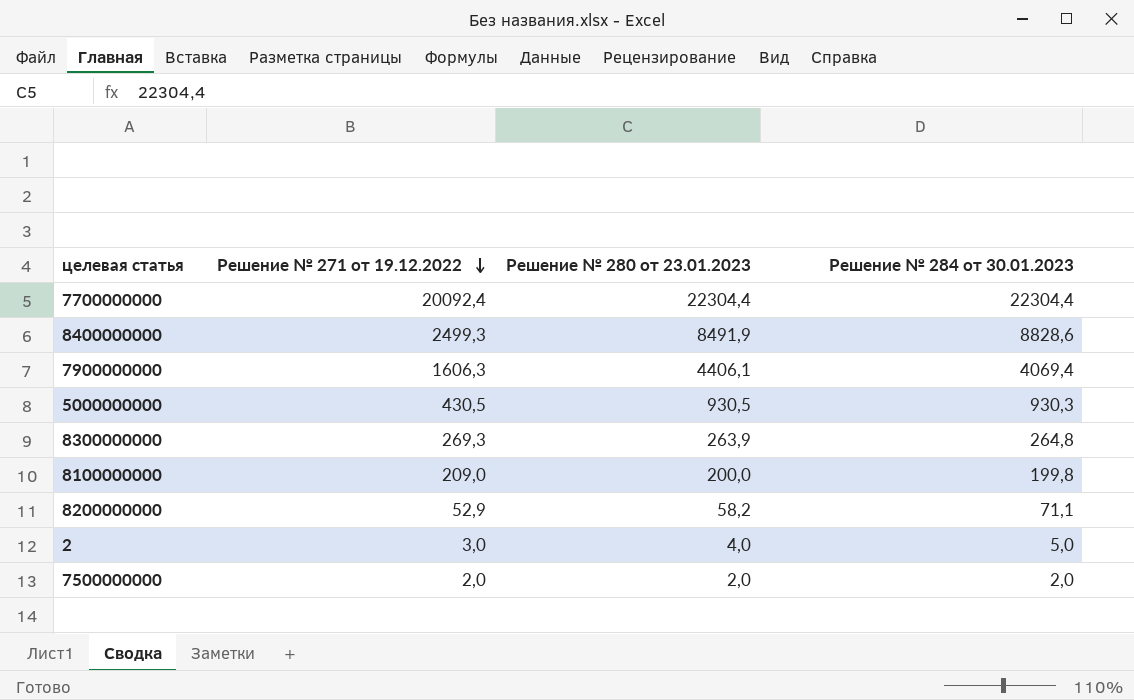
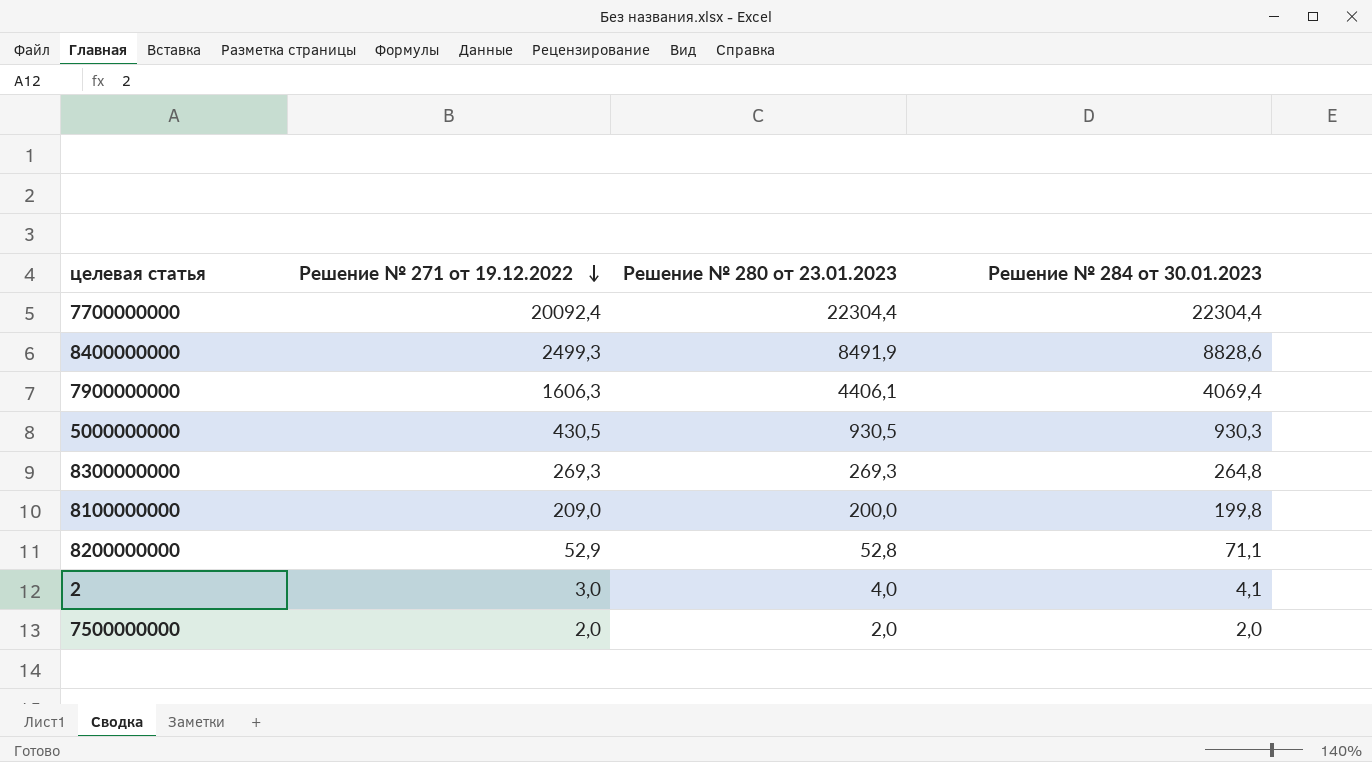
8300000000 | Решение № 280 от 23.01.2023: 263,9 -> 269,3
8200000000 | Решение № 280 от 23.01.2023: 58,2 -> 52,8
2 | Решение № 284 от 30.01.2023: 5,0 -> 4,1

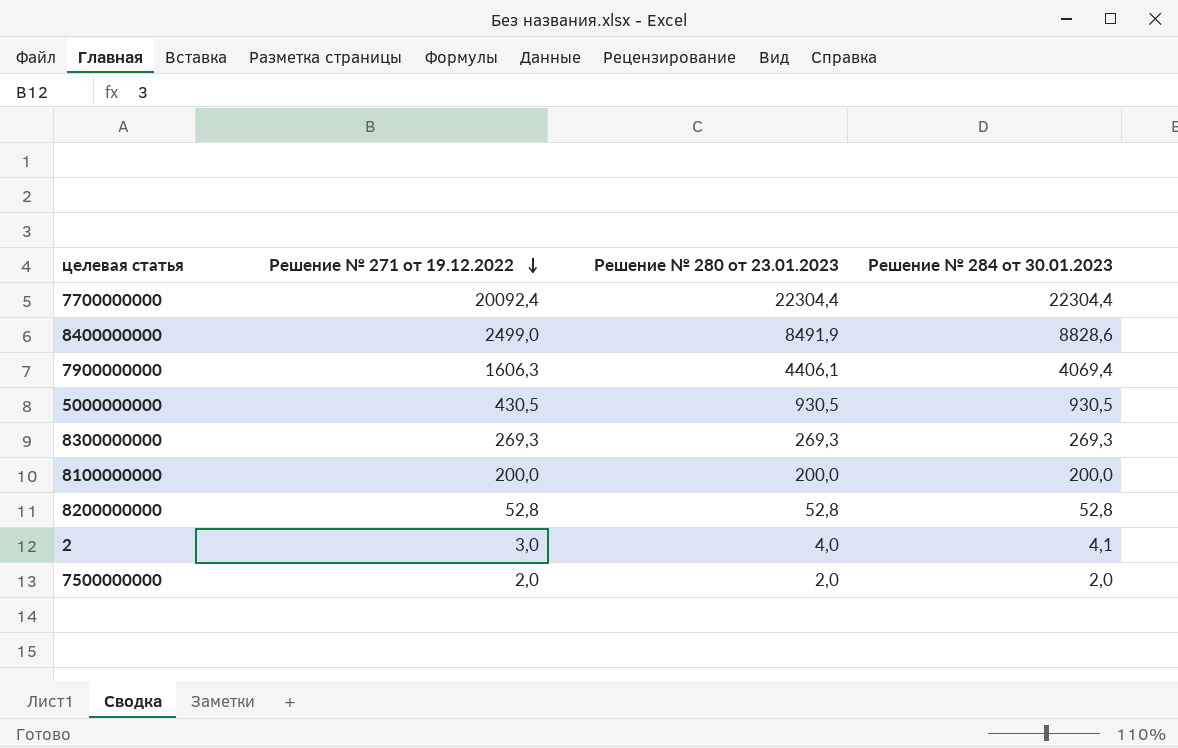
8400000000 | Решение № 271 от 19.12.2022: 2499,3 -> 2499,0
5000000000 | Решение № 284 от 30.01.2023: 930,3 -> 930,5
8300000000 | Решение № 284 от 30.01.2023: 264,8 -> 269,3
8100000000 | Решение № 271 от 19.12.2022: 209,0 -> 200,0
8100000000 | Решение № 284 от 30.01.2023: 199,8 -> 200,0
8200000000 | Решение № 271 от 19.12.2022: 52,9 -> 52,8
8200000000 | Решение № 284 от 30.01.2023: 71,1 -> 52,8

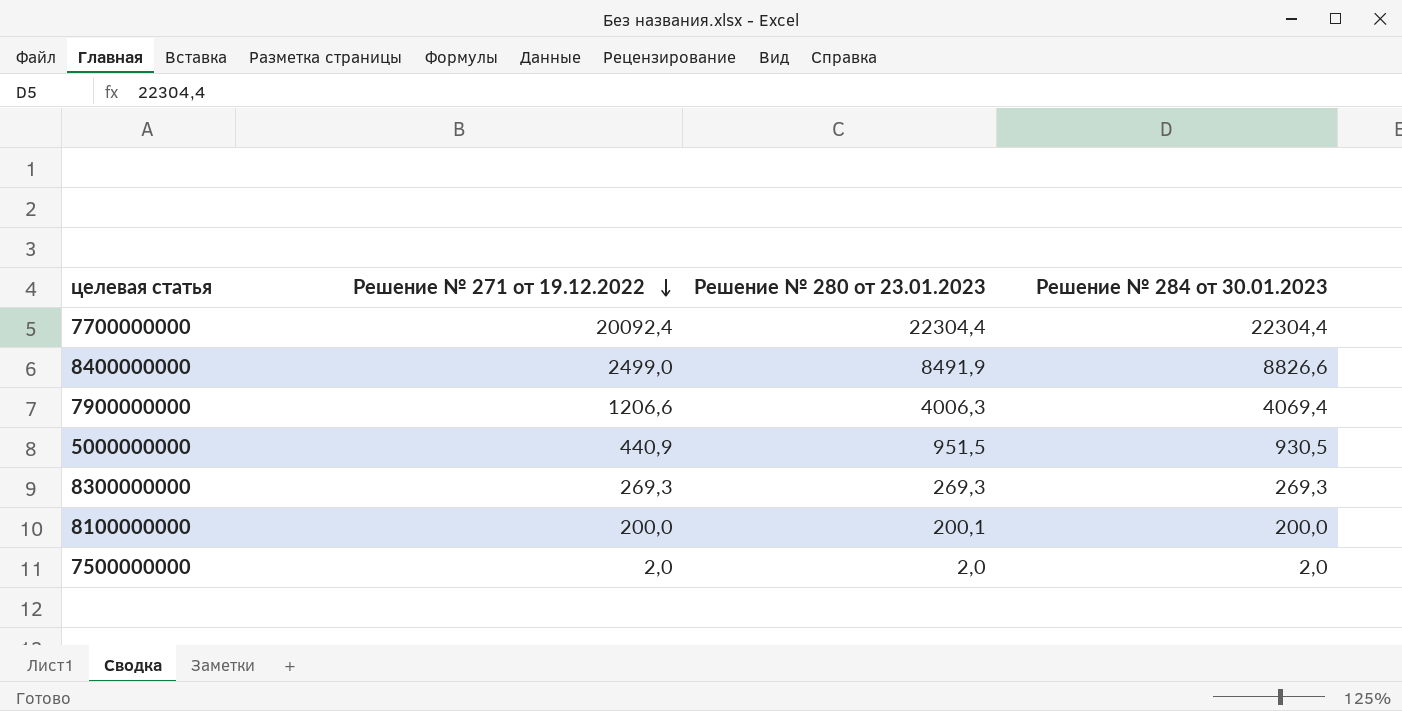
row 8200000000: 52,8 | 52,8 | 52,8 -> none
row 2: 3,0 | 4,0 | 4,1 -> none
8400000000 | Решение № 284 от 30.01.2023: 8828,6 -> 8826,6
7900000000 | Решение № 271 от 19.12.2022: 1606,3 -> 1206,6
7900000000 | Решение № 280 от 23.01.2023: 4406,1 -> 4006,3
5000000000 | Решение № 271 от 19.12.2022: 430,5 -> 440,9
5000000000 | Решение № 280 от 23.01.2023: 930,5 -> 951,5
8100000000 | Решение № 280 от 23.01.2023: 200,0 -> 200,1

